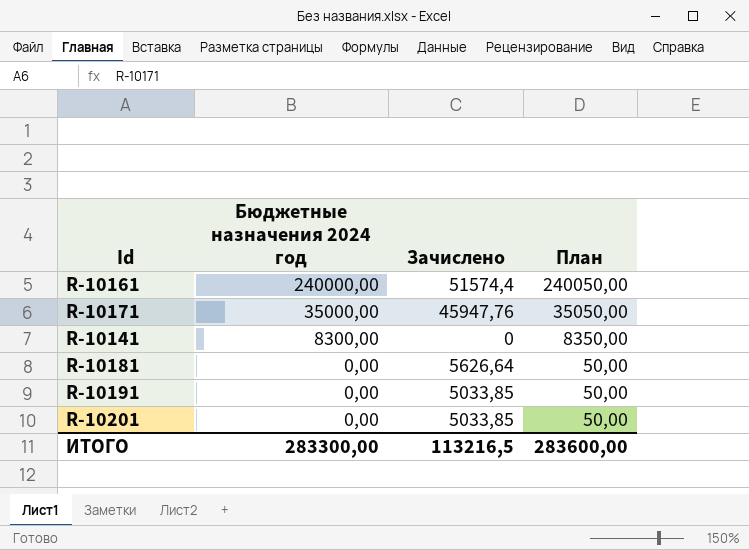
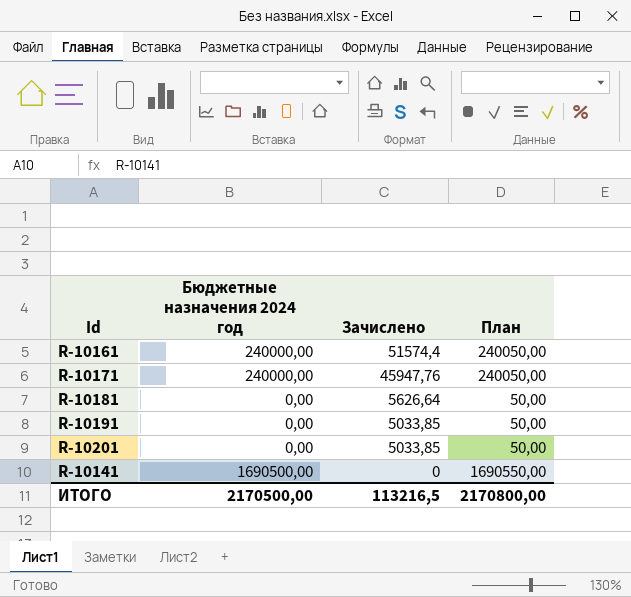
row order: Бюджетные назначения 2024 год descending -> Зачислено descending
R-10171 | Бюджетные назначения 2024 год: 35000,00 -> 240000,00
R-10171 | План: 35050,00 -> 240050,00
R-10141 | Бюджетные назначения 2024 год: 8300,00 -> 1690500,00
R-10141 | План: 8350,00 -> 1690550,00
ИТОГО | Бюджетные назначения 2024 год: 283300,00 -> 2170500,00
ИТОГО | План: 283600,00 -> 2170800,00

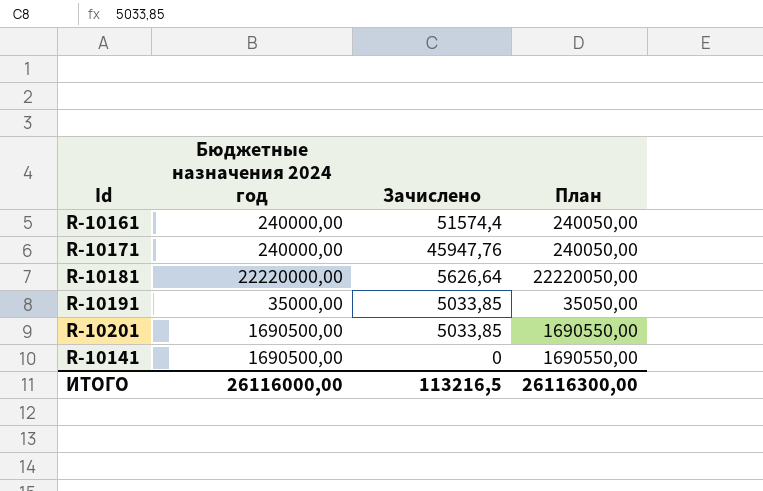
R-10181 | Бюджетные назначения 2024 год: 0,00 -> 22220000,00
R-10181 | План: 50,00 -> 22220050,00
R-10191 | Бюджетные назначения 2024 год: 0,00 -> 35000,00
R-10191 | План: 50,00 -> 35050,00
R-10201 | Бюджетные назначения 2024 год: 0,00 -> 1690500,00
R-10201 | План: 50,00 -> 1690550,00
ИТОГО | Бюджетные назначения 2024 год: 2170500,00 -> 26116000,00
ИТОГО | План: 2170800,00 -> 26116300,00

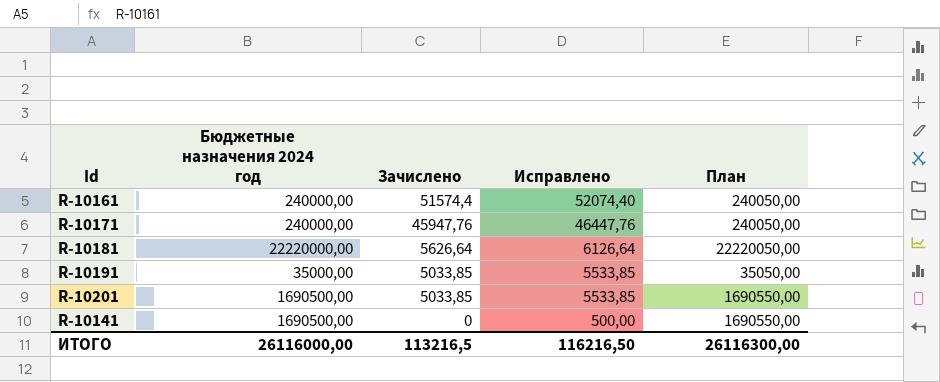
column Исправлено | formula: none -> [Зачислено] + 500

